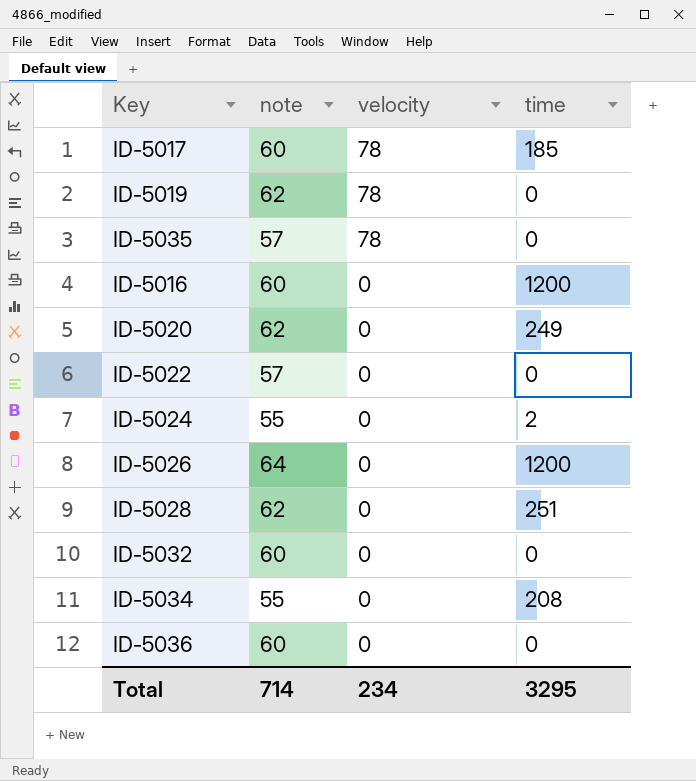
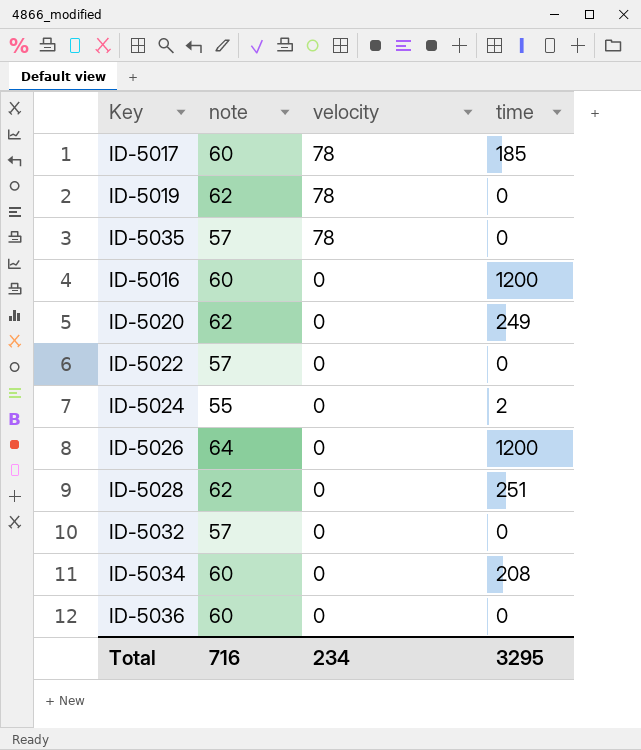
ID-5032 | note: 60 -> 57
ID-5034 | note: 55 -> 60
Total | note: 714 -> 716

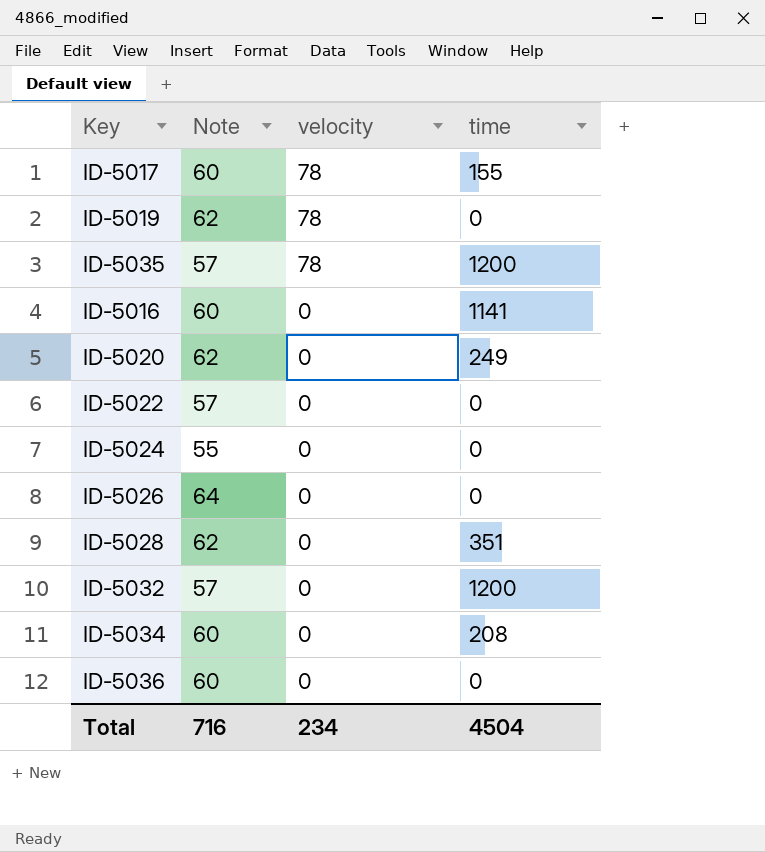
column name: note -> Note
ID-5017 | time: 185 -> 155
ID-5035 | time: 0 -> 1200
ID-5016 | time: 1200 -> 1141
ID-5024 | time: 2 -> 0
ID-5026 | time: 1200 -> 0
ID-5028 | time: 251 -> 351
ID-5032 | time: 0 -> 1200
Total | time: 3295 -> 4504

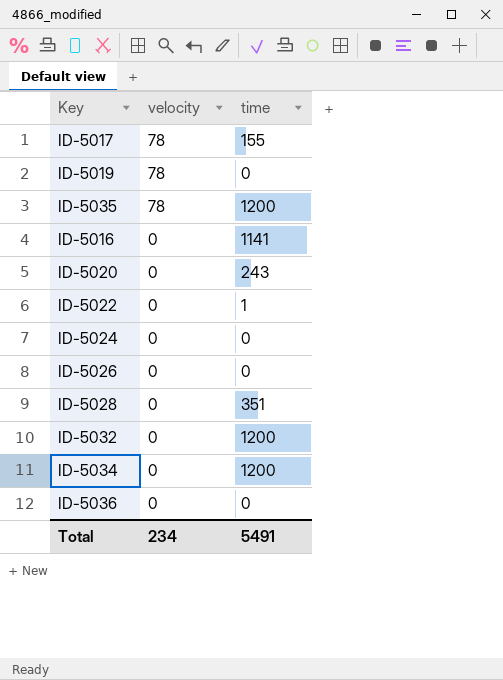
column Note | position: 2 -> none
ID-5020 | time: 249 -> 243
ID-5022 | time: 0 -> 1
ID-5034 | time: 208 -> 1200
Total | time: 4504 -> 5491

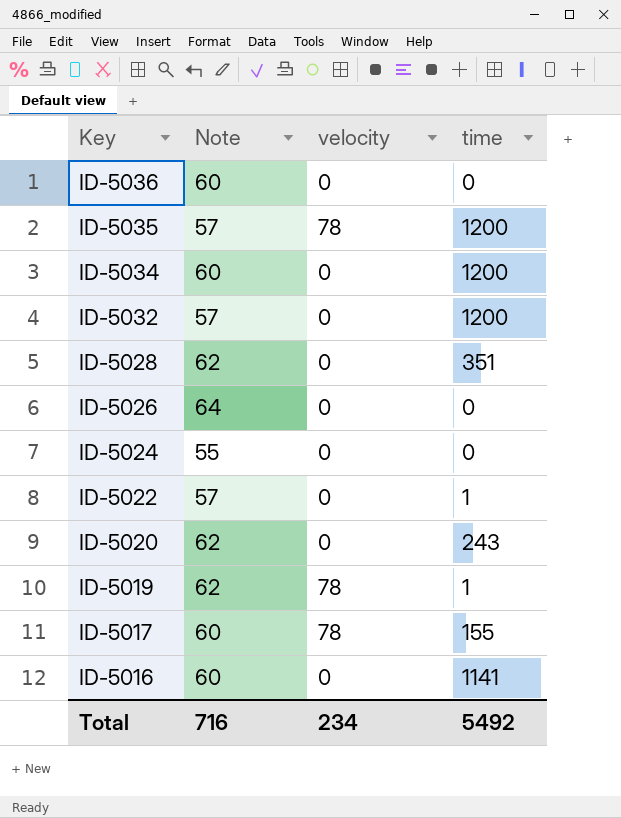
row order: velocity descending -> Key descending
column Note | position: none -> 2
ID-5019 | time: 0 -> 1
Total | time: 5491 -> 5492

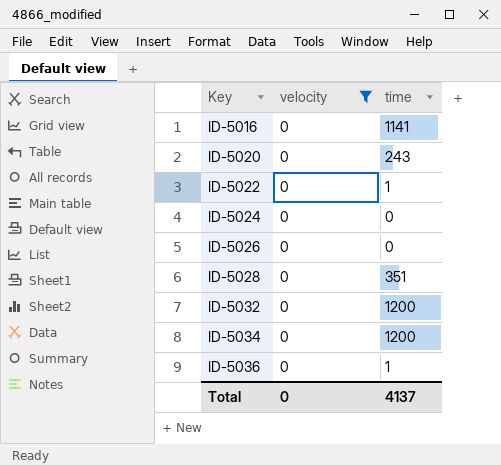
filter: none -> velocity = 0
row order: Key descending -> Key ascending
column Note | position: 2 -> none
ID-5036 | time: 0 -> 1
Total | velocity: 234 -> 0
Total | time: 5492 -> 4137

